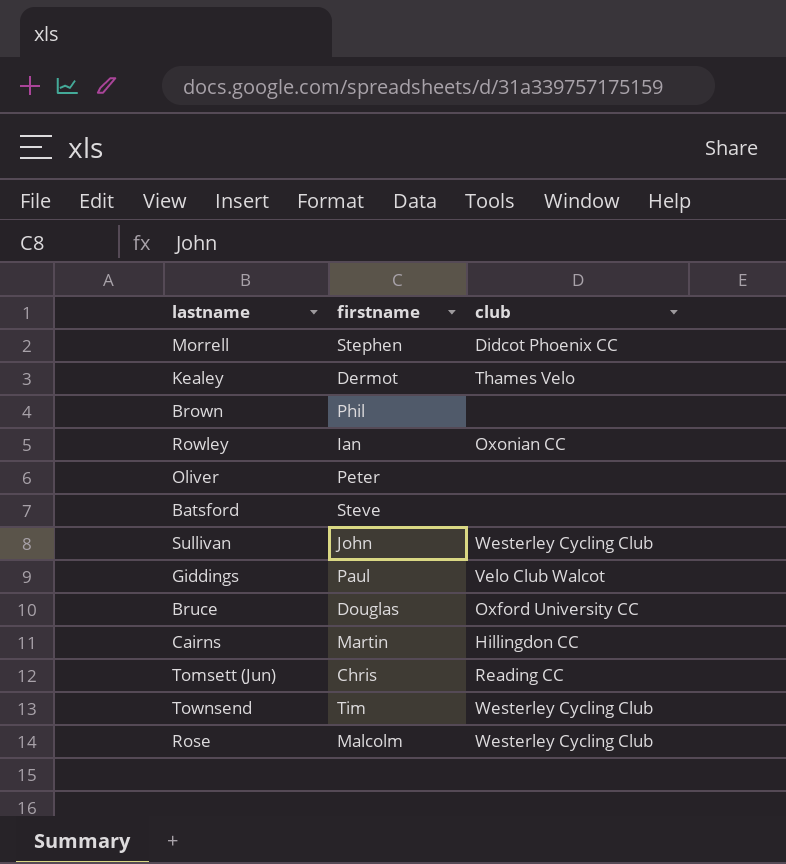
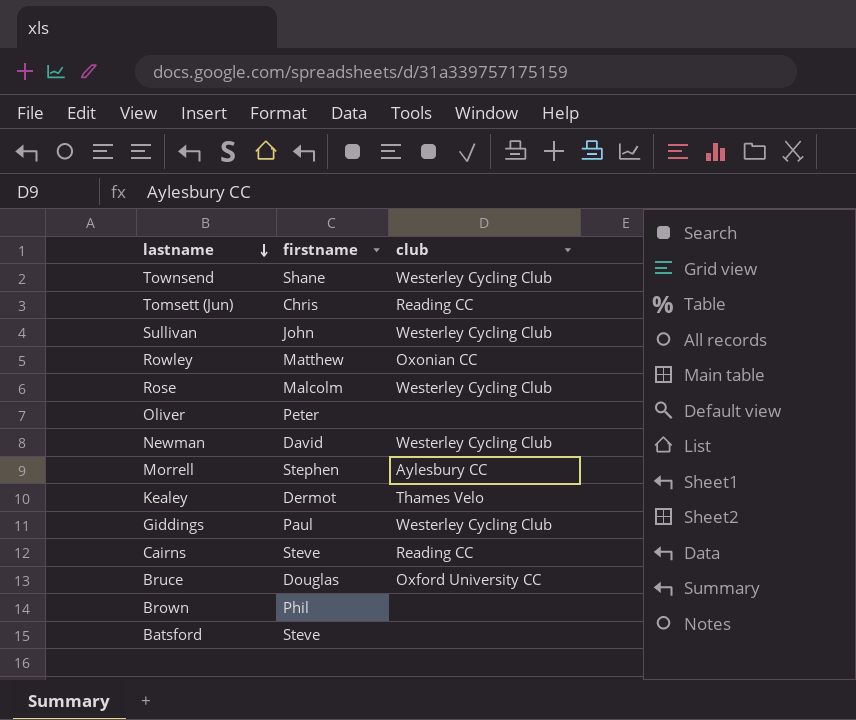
row order: none -> lastname descending
Townsend | firstname: Tim -> Shane
Rowley | firstname: Ian -> Matthew
row Newman: none -> David | Westerley Cycling Club
Morrell | club: Didcot Phoenix CC -> Aylesbury CC
Giddings | club: Velo Club Walcot -> Westerley Cycling Club
Cairns | firstname: Martin -> Steve
Cairns | club: Hillingdon CC -> Reading CC

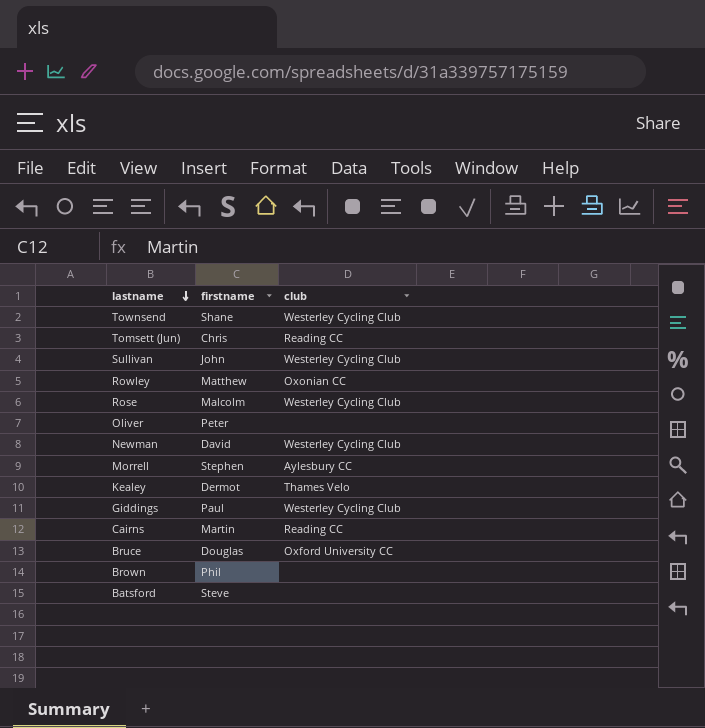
Cairns | firstname: Steve -> Martin

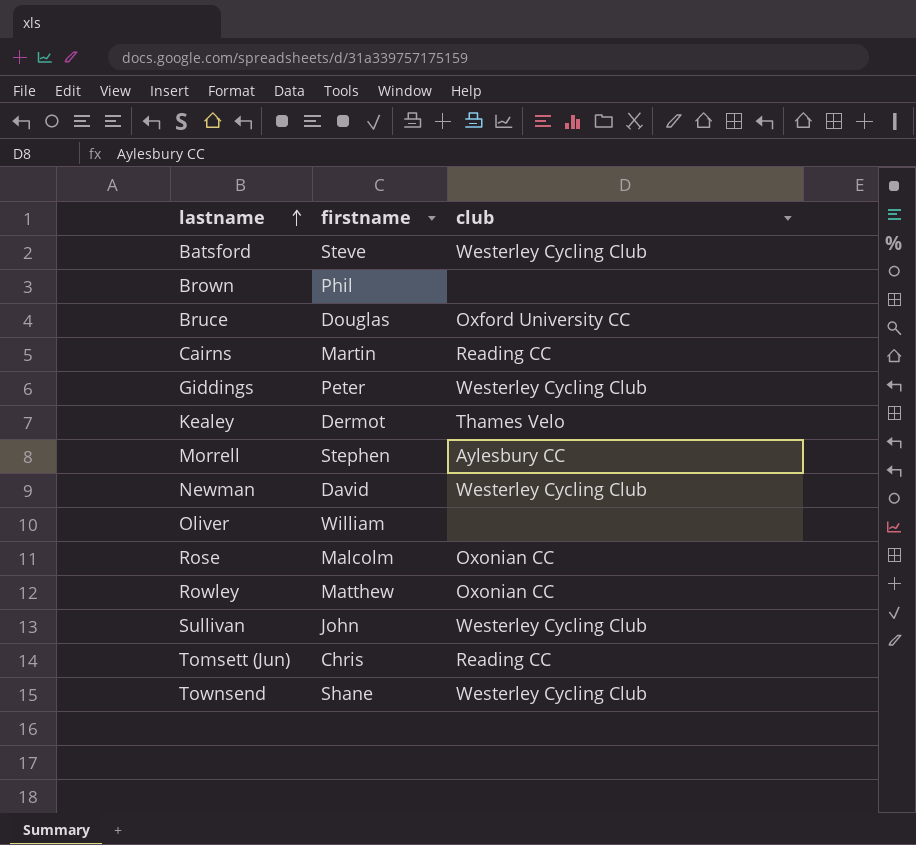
row order: lastname descending -> lastname ascending
Batsford | club: none -> Westerley Cycling Club
Giddings | firstname: Paul -> Peter
Oliver | firstname: Peter -> William
Rose | club: Westerley Cycling Club -> Oxonian CC

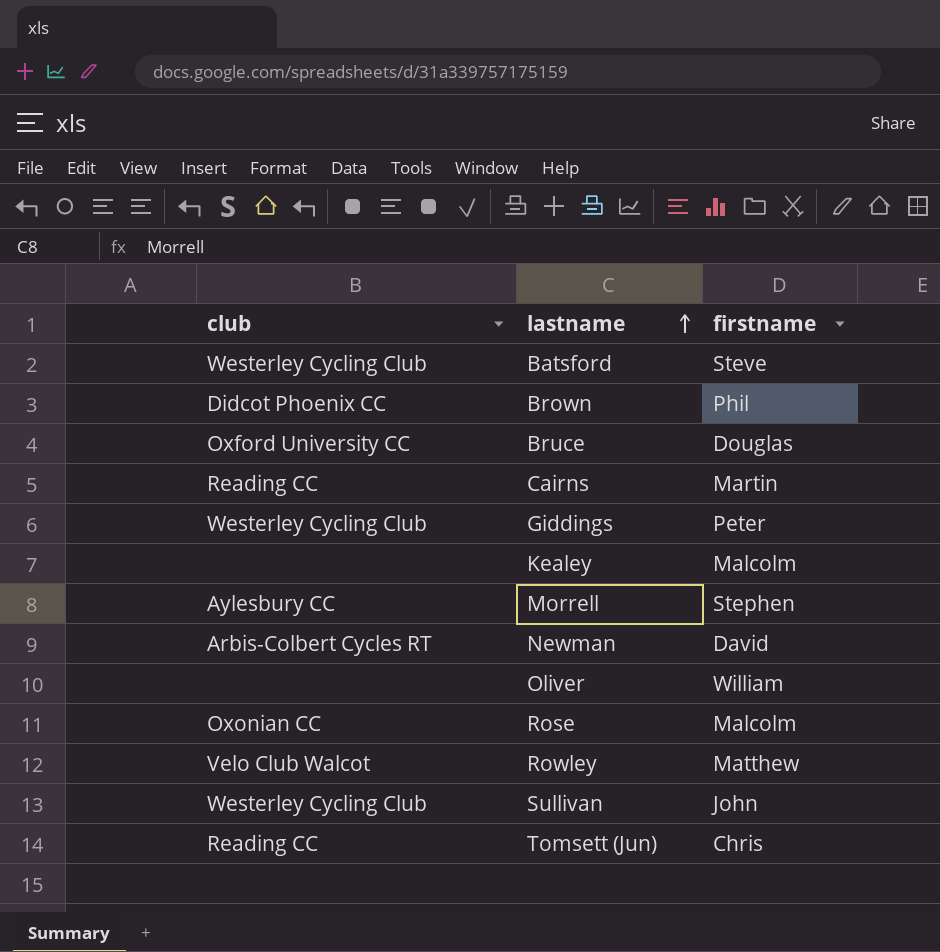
column club | position: 3 -> 1
row Townsend: Shane | Westerley Cycling Club -> none
Brown | club: none -> Didcot Phoenix CC
Kealey | club: Thames Velo -> none
Kealey | firstname: Dermot -> Malcolm
Newman | club: Westerley Cycling Club -> Arbis-Colbert Cycles RT
Rowley | club: Oxonian CC -> Velo Club Walcot

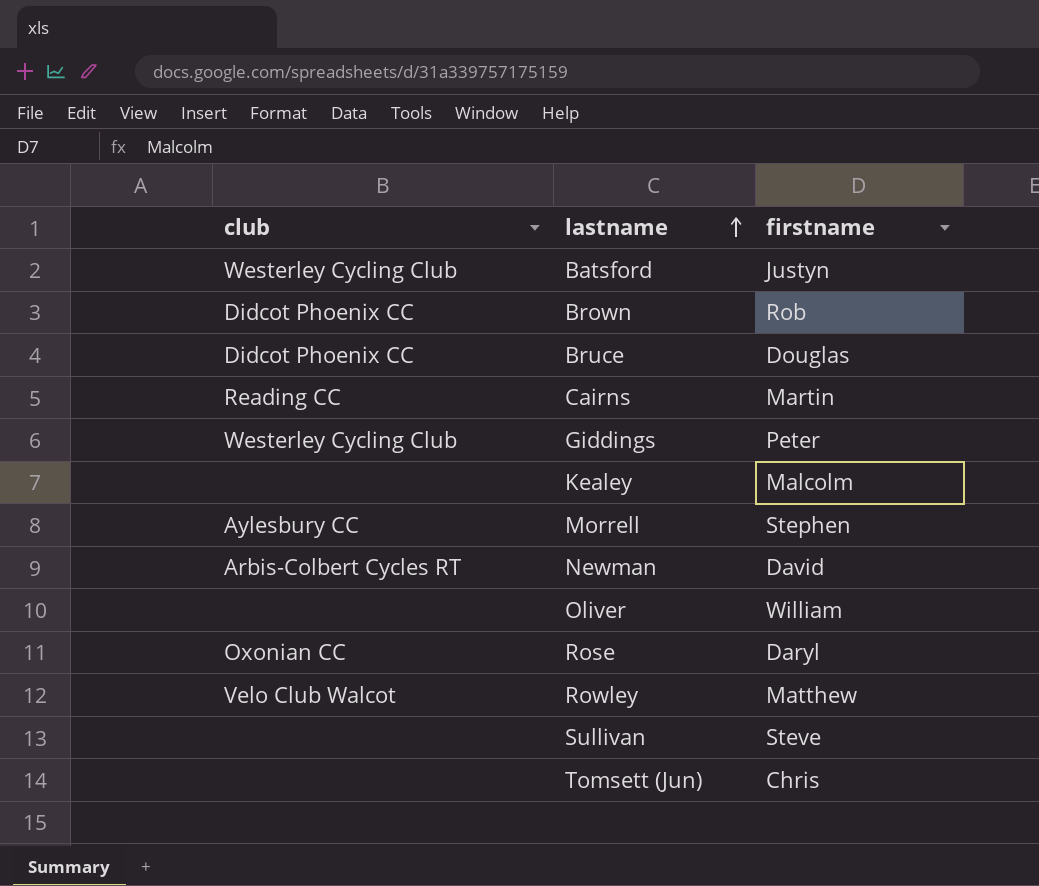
Batsford | firstname: Steve -> Justyn
Brown | firstname: Phil -> Rob
Bruce | club: Oxford University CC -> Didcot Phoenix CC
Rose | firstname: Malcolm -> Daryl
Sullivan | club: Westerley Cycling Club -> none
Sullivan | firstname: John -> Steve
Tomsett (Jun) | club: Reading CC -> none

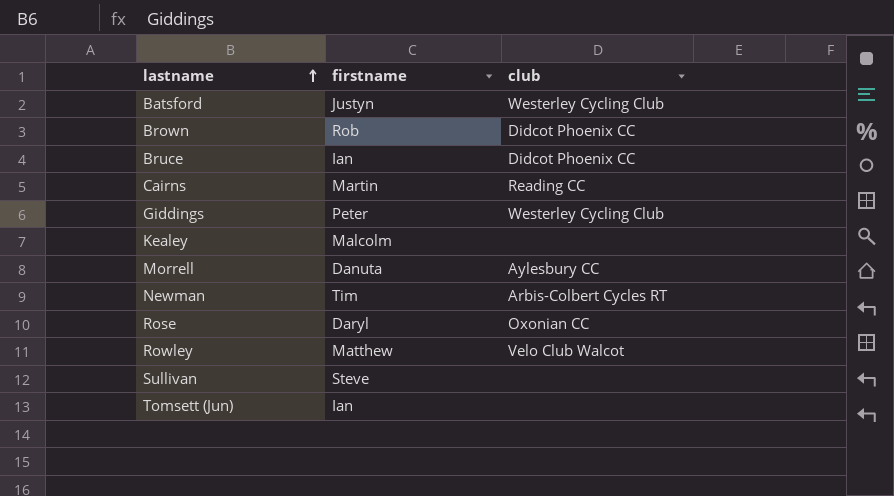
column club | position: 1 -> 3
row Oliver: none | William -> none
Bruce | firstname: Douglas -> Ian
Morrell | firstname: Stephen -> Danuta
Newman | firstname: David -> Tim
Tomsett (Jun) | firstname: Chris -> Ian

